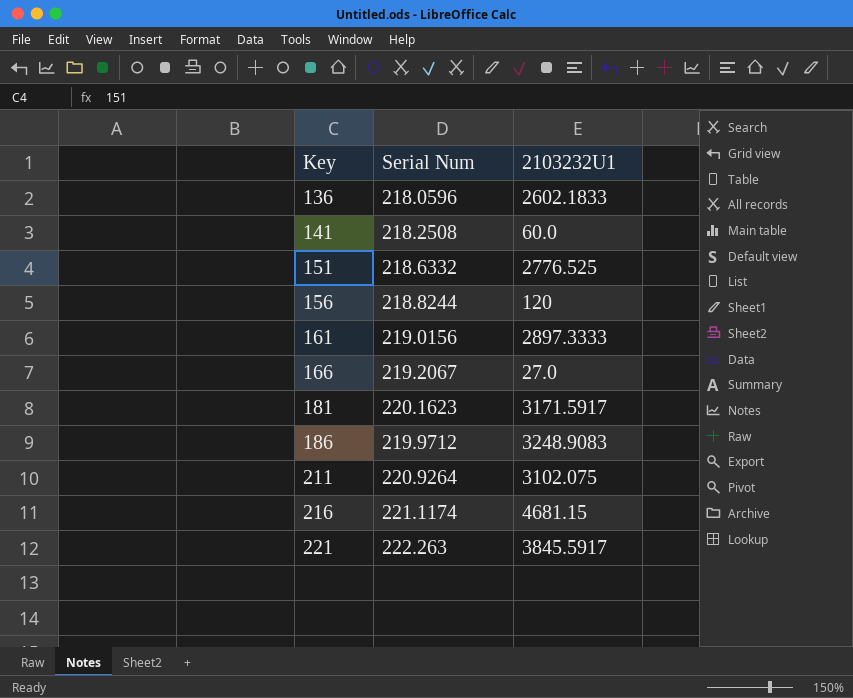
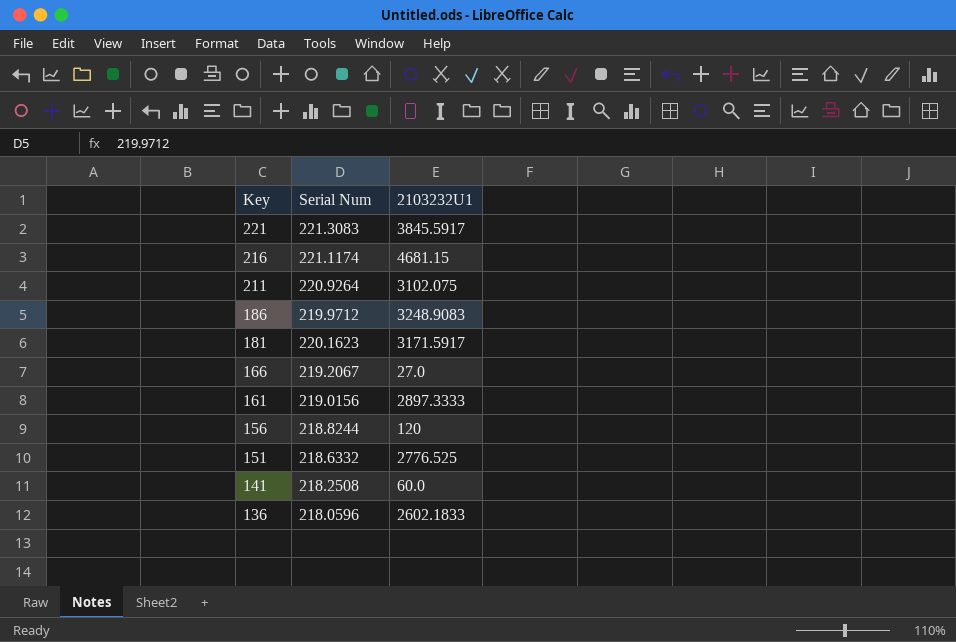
row order: Key ascending -> Key descending
221 | Serial Num: 222.263 -> 221.3083

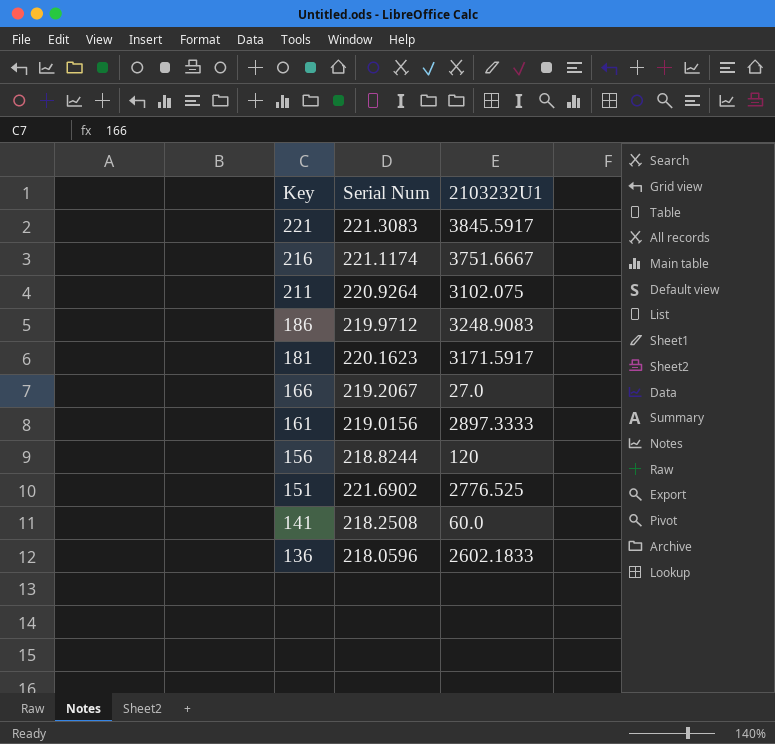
216 | 2103232U1: 4681.15 -> 3751.6667
151 | Serial Num: 218.6332 -> 221.6902

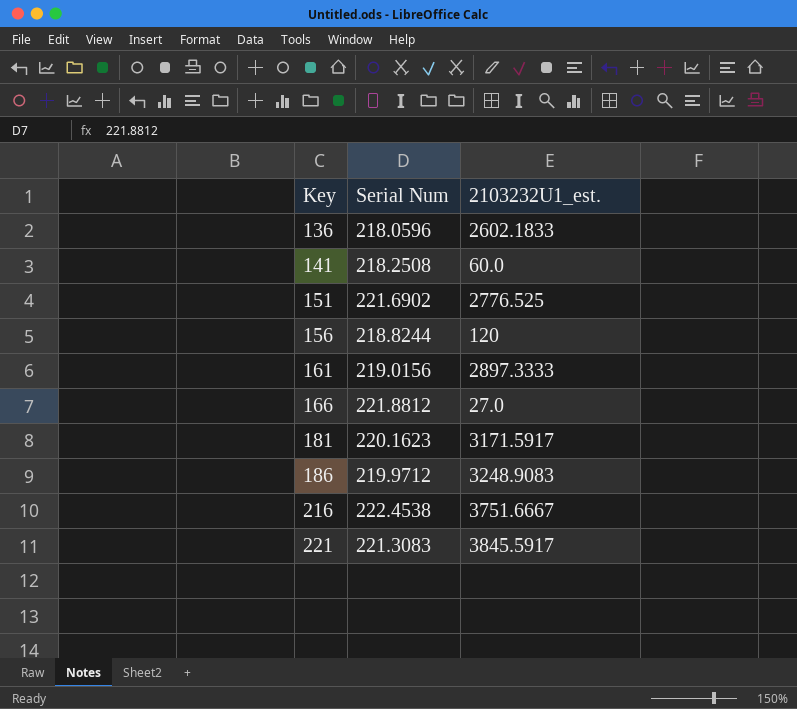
row order: Key descending -> Key ascending
column name: 2103232U1 -> 2103232U1_est.
row 211: 220.9264 | 3102.075 -> none
166 | Serial Num: 219.2067 -> 221.8812
216 | Serial Num: 221.1174 -> 222.4538

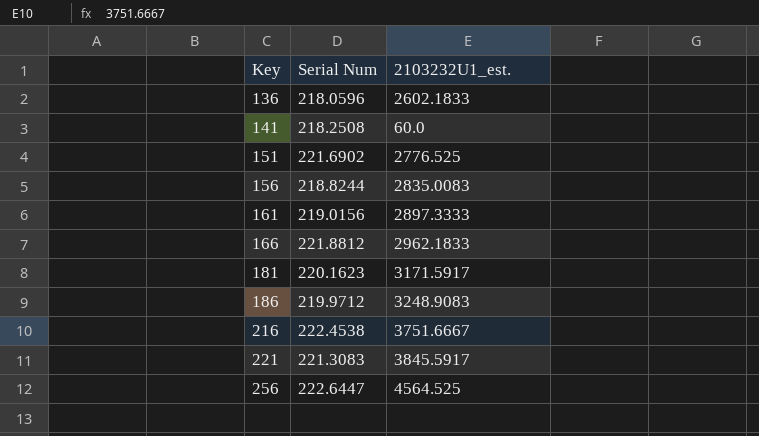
156 | 2103232U1_est.: 120 -> 2835.0083
166 | 2103232U1_est.: 27.0 -> 2962.1833
row 256: none -> 222.6447 | 4564.525

